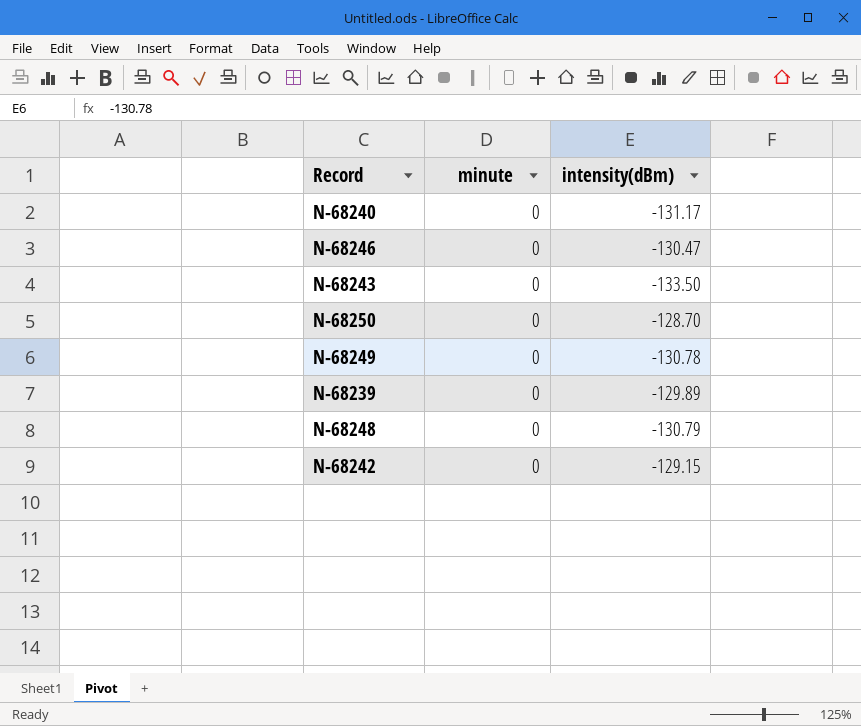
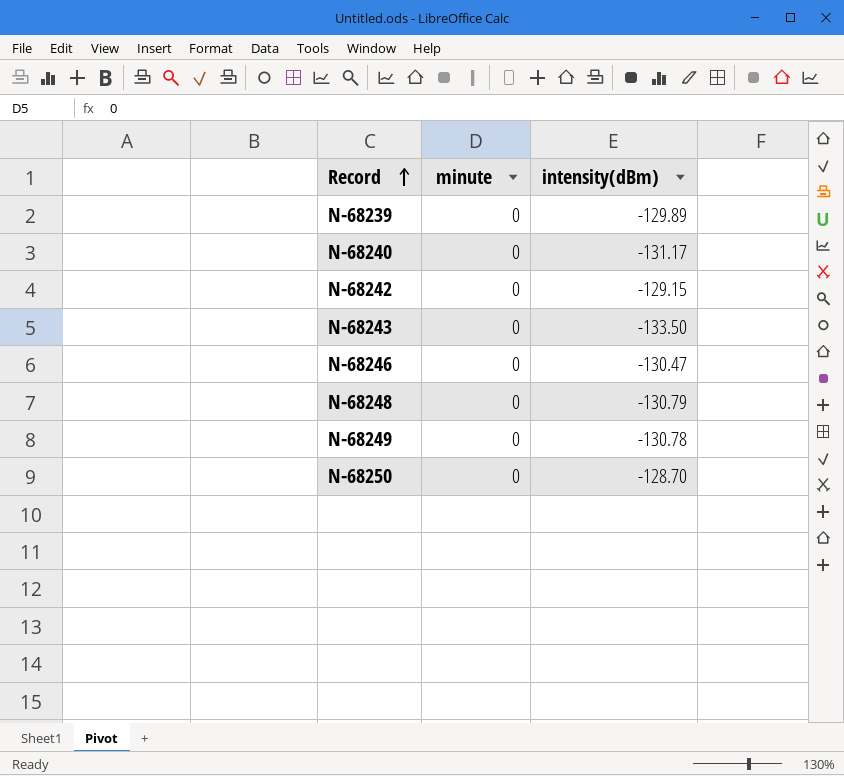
row order: none -> Record ascending

